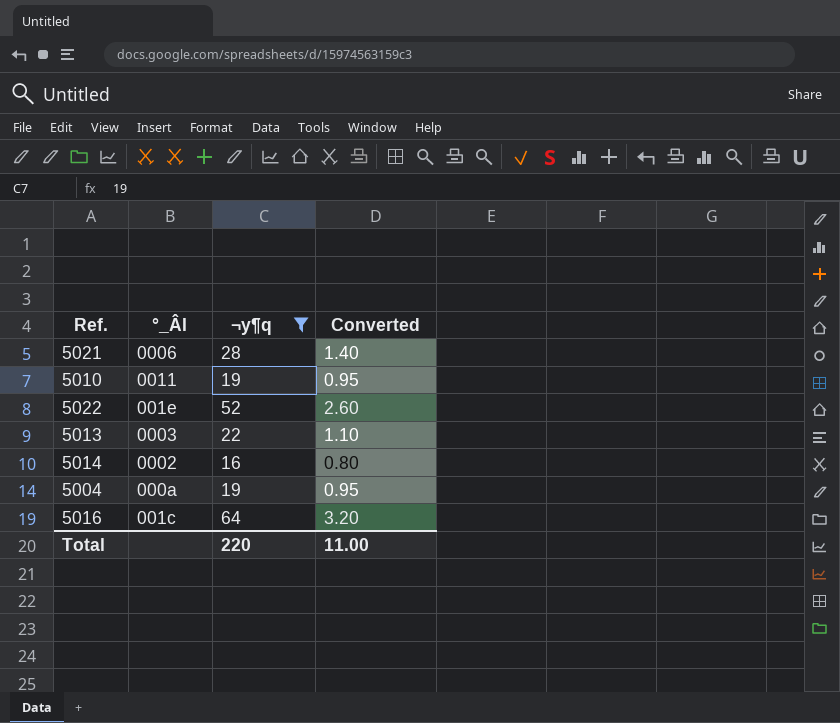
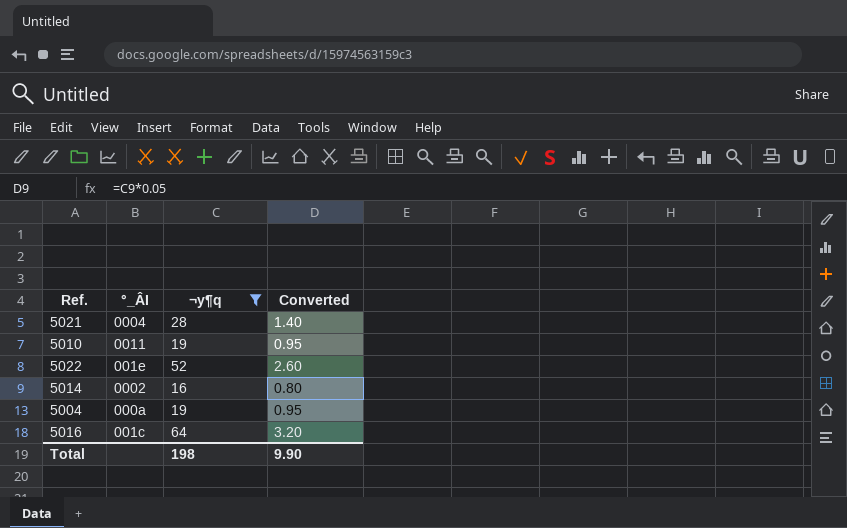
row 5013: 0003 | 22 | 1.10 -> none
5021 | °_ÂI: 0006 -> 0004
Total | ¬y¶q: 220 -> 198
Total | Converted: 11.00 -> 9.90

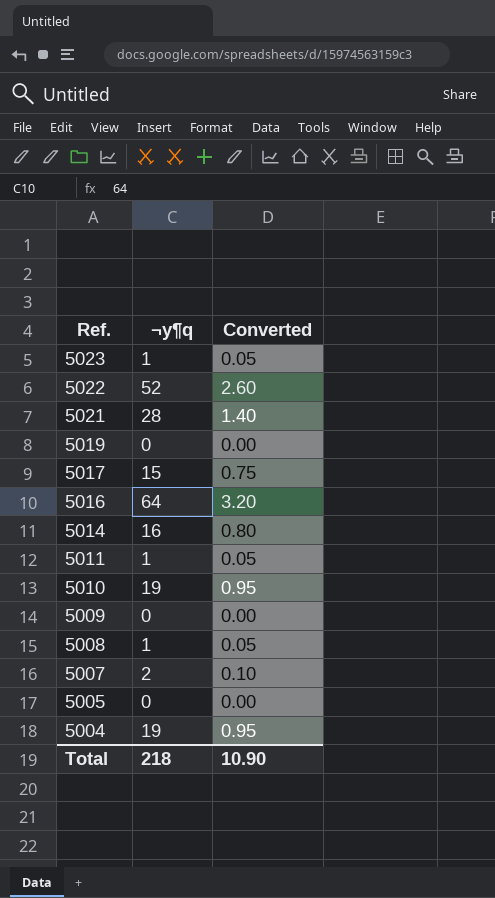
filter: ¬y¶q >= 16 -> none
row order: none -> Ref. descending
column °_ÂI | position: 2 -> none
Total | ¬y¶q: 198 -> 218
Total | Converted: 9.90 -> 10.90

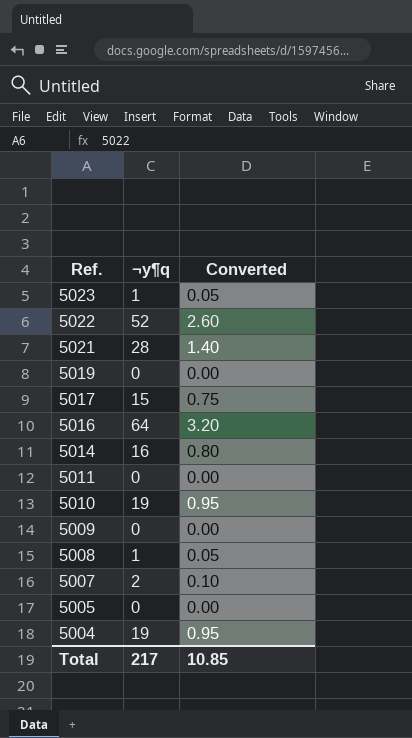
5011 | ¬y¶q: 1 -> 0
5011 | Converted: 0.05 -> 0.00
Total | ¬y¶q: 218 -> 217
Total | Converted: 10.90 -> 10.85

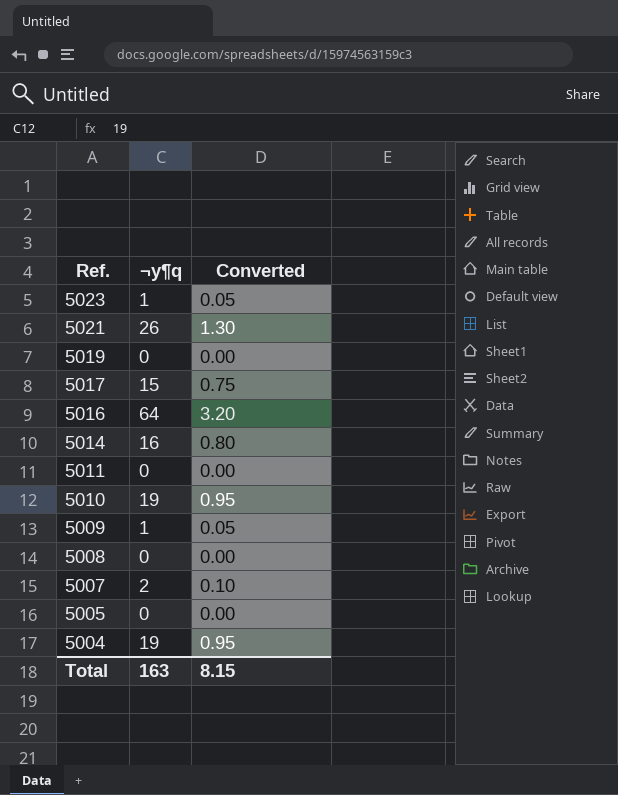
row 5022: 52 | 2.60 -> none
5021 | ¬y¶q: 28 -> 26
5021 | Converted: 1.40 -> 1.30
5009 | ¬y¶q: 0 -> 1
5009 | Converted: 0.00 -> 0.05
5008 | ¬y¶q: 1 -> 0
5008 | Converted: 0.05 -> 0.00
Total | ¬y¶q: 217 -> 163
Total | Converted: 10.85 -> 8.15

